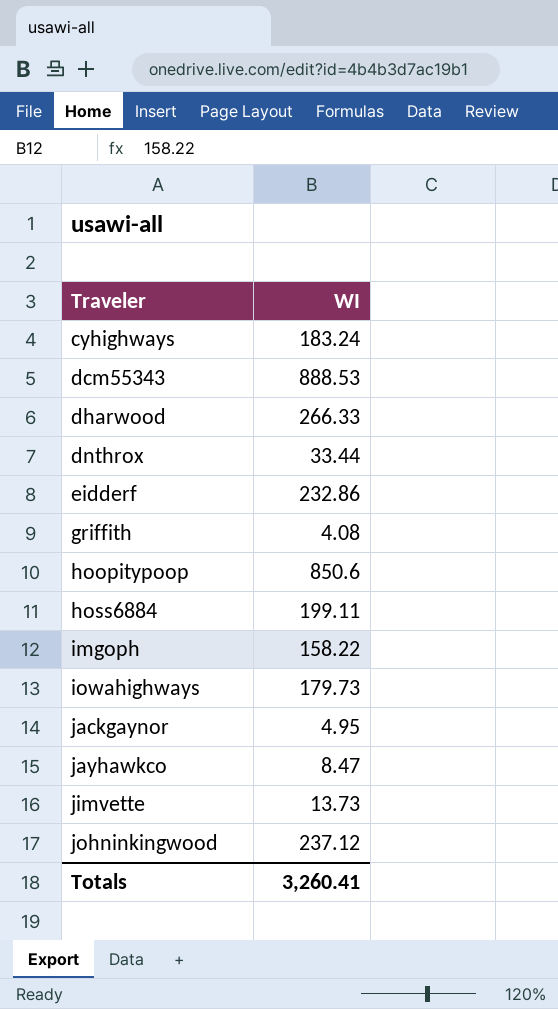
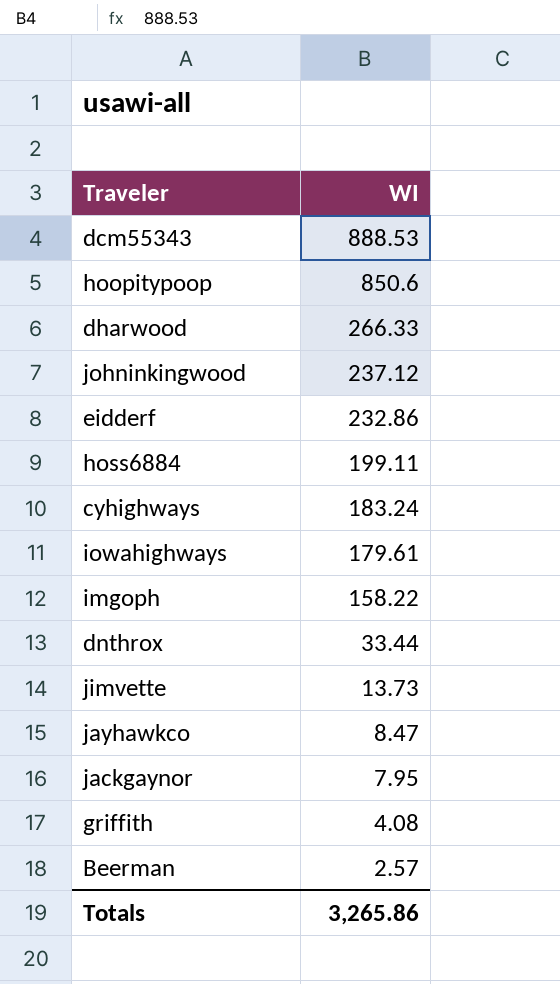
row order: Traveler ascending -> WI descending
iowahighways | WI: 179.73 -> 179.61
jackgaynor | WI: 4.95 -> 7.95
row Beerman: none -> 2.57
Totals | WI: 3,260.41 -> 3,265.86

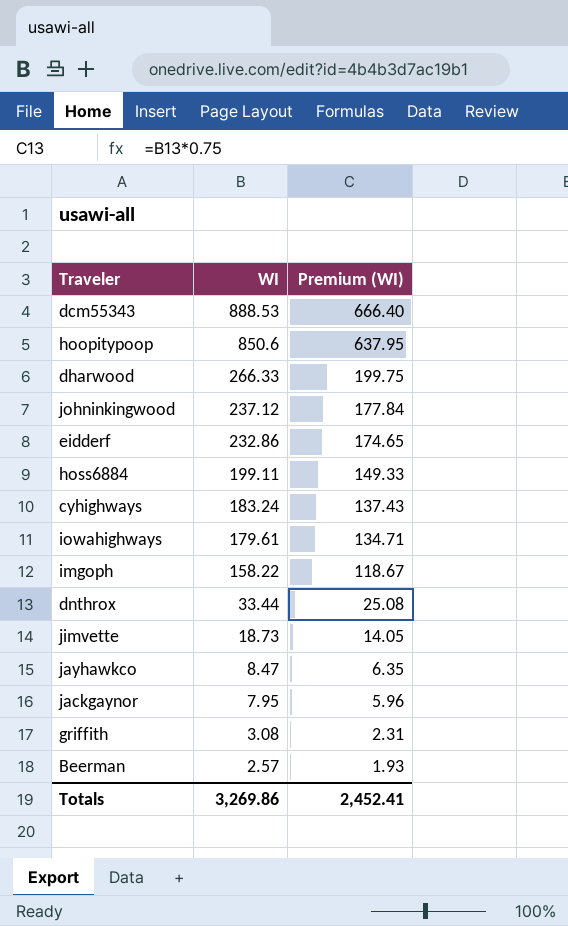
column Premium (WI) | formula: none -> [WI] * 0.75
jimvette | WI: 13.73 -> 18.73
griffith | WI: 4.08 -> 3.08
Totals | WI: 3,265.86 -> 3,269.86

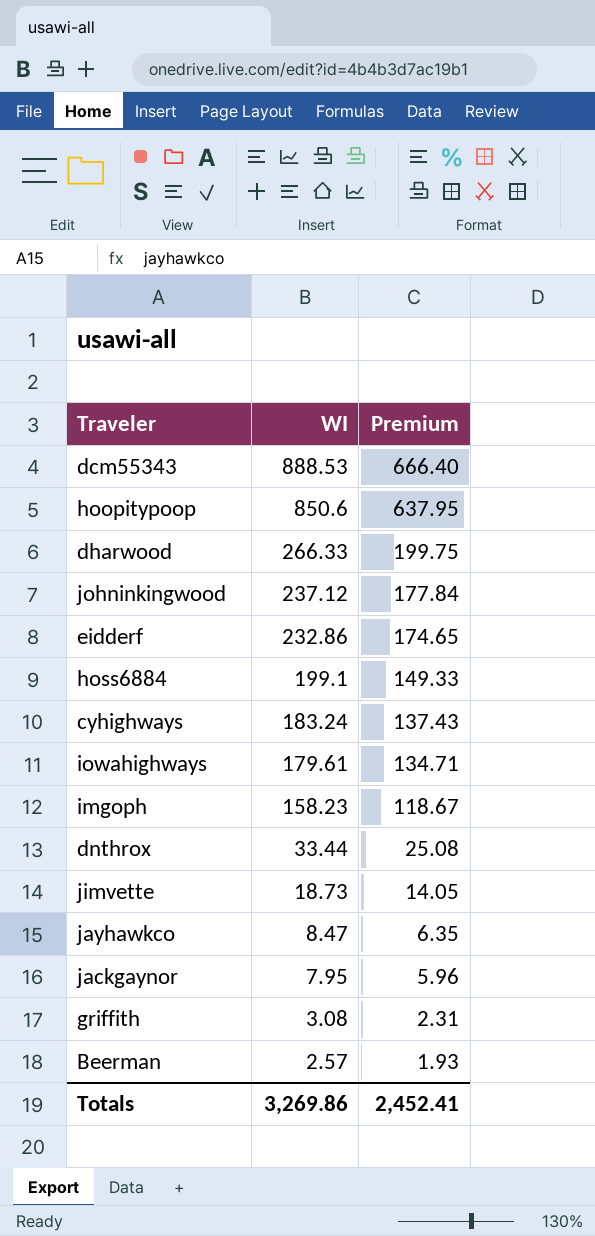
column name: Premium (WI) -> Premium
hoss6884 | WI: 199.11 -> 199.1
imgoph | WI: 158.22 -> 158.23

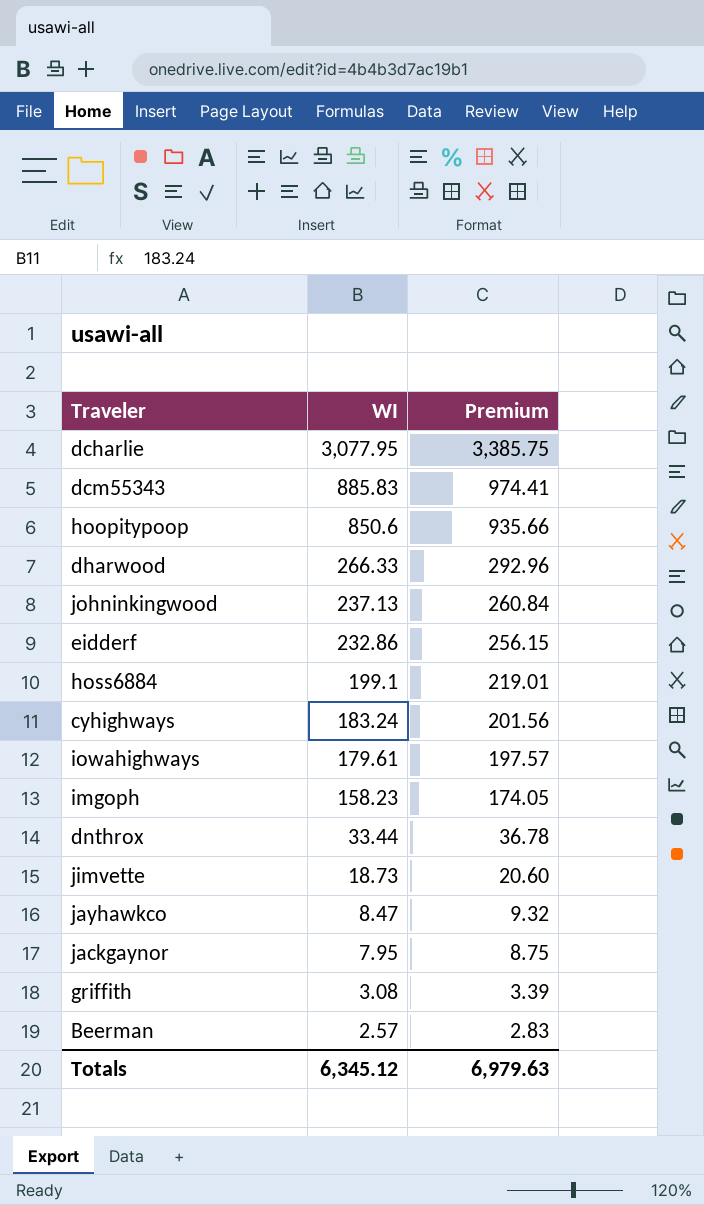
column Premium | formula: [WI] * 0.75 -> [WI] * 1.1
row dcharlie: none -> 3,077.95 | 3,385.75
dcm55343 | WI: 888.53 -> 885.83
johninkingwood | WI: 237.12 -> 237.13
Totals | WI: 3,269.86 -> 6,345.12
Totals | Premium: 2,452.41 -> 6,979.63

